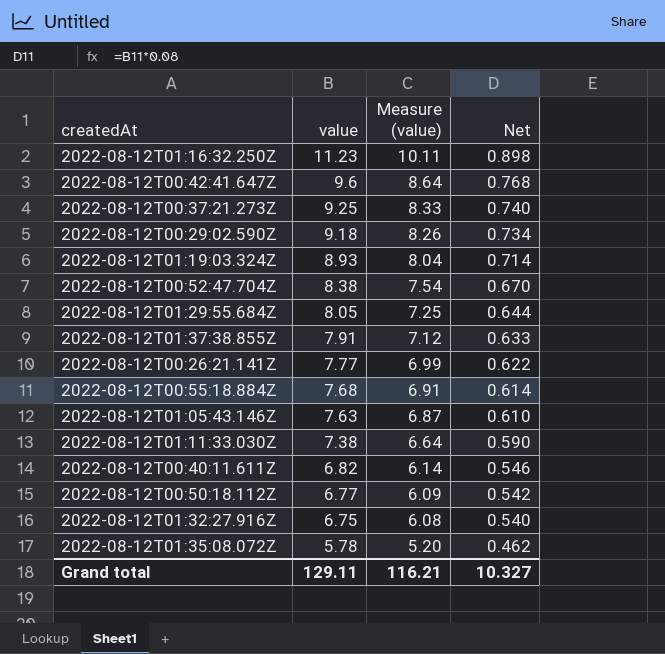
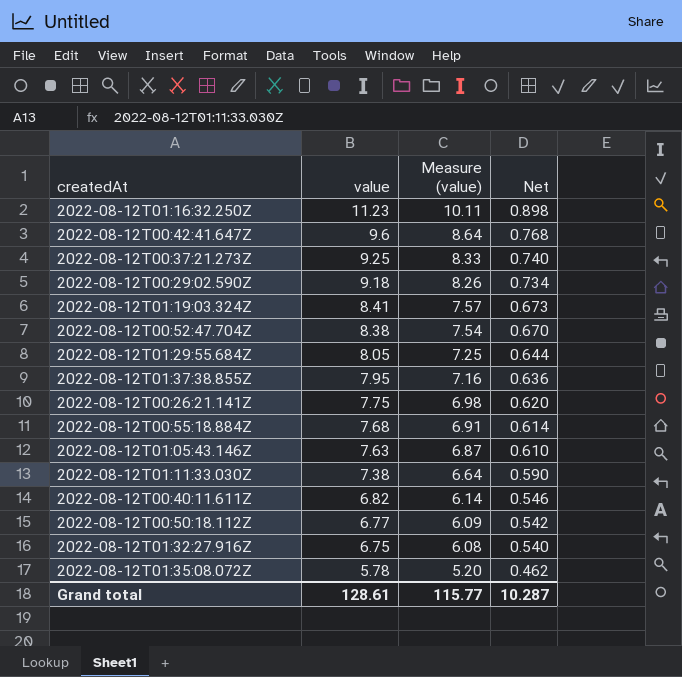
2022-08-12T01:19:03.324Z | value: 8.93 -> 8.41
2022-08-12T01:19:03.324Z | Measure (value): 8.04 -> 7.57
2022-08-12T01:19:03.324Z | Net: 0.714 -> 0.673
2022-08-12T01:37:38.855Z | value: 7.91 -> 7.95
2022-08-12T01:37:38.855Z | Measure (value): 7.12 -> 7.16
2022-08-12T01:37:38.855Z | Net: 0.633 -> 0.636
2022-08-12T00:26:21.141Z | value: 7.77 -> 7.75
2022-08-12T00:26:21.141Z | Measure (value): 6.99 -> 6.98
2022-08-12T00:26:21.141Z | Net: 0.622 -> 0.620
Grand total | value: 129.11 -> 128.61
Grand total | Measure (value): 116.21 -> 115.77
Grand total | Net: 10.327 -> 10.287

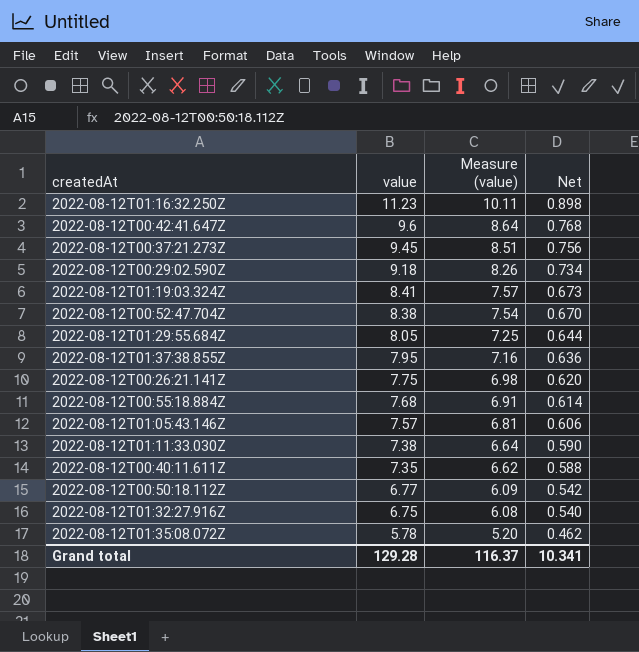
2022-08-12T00:37:21.273Z | value: 9.25 -> 9.45
2022-08-12T00:37:21.273Z | Measure (value): 8.33 -> 8.51
2022-08-12T00:37:21.273Z | Net: 0.740 -> 0.756
2022-08-12T01:05:43.146Z | value: 7.63 -> 7.57
2022-08-12T01:05:43.146Z | Measure (value): 6.87 -> 6.81
2022-08-12T01:05:43.146Z | Net: 0.610 -> 0.606
2022-08-12T00:40:11.611Z | value: 6.82 -> 7.35
2022-08-12T00:40:11.611Z | Measure (value): 6.14 -> 6.62
2022-08-12T00:40:11.611Z | Net: 0.546 -> 0.588
Grand total | value: 128.61 -> 129.28
Grand total | Measure (value): 115.77 -> 116.37
Grand total | Net: 10.287 -> 10.341

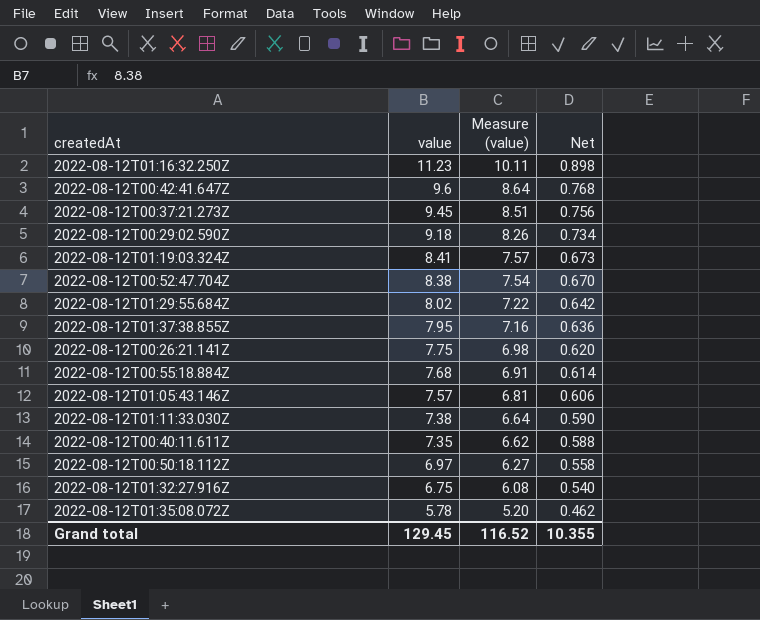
2022-08-12T01:29:55.684Z | value: 8.05 -> 8.02
2022-08-12T01:29:55.684Z | Measure (value): 7.25 -> 7.22
2022-08-12T01:29:55.684Z | Net: 0.644 -> 0.642
2022-08-12T00:50:18.112Z | value: 6.77 -> 6.97
2022-08-12T00:50:18.112Z | Measure (value): 6.09 -> 6.27
2022-08-12T00:50:18.112Z | Net: 0.542 -> 0.558
Grand total | value: 129.28 -> 129.45
Grand total | Measure (value): 116.37 -> 116.52
Grand total | Net: 10.341 -> 10.355

